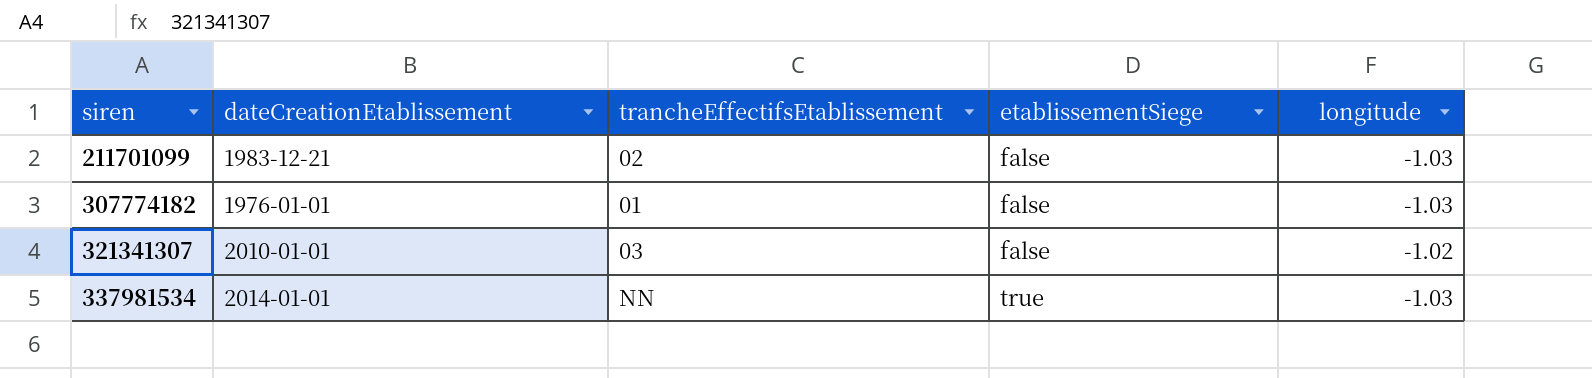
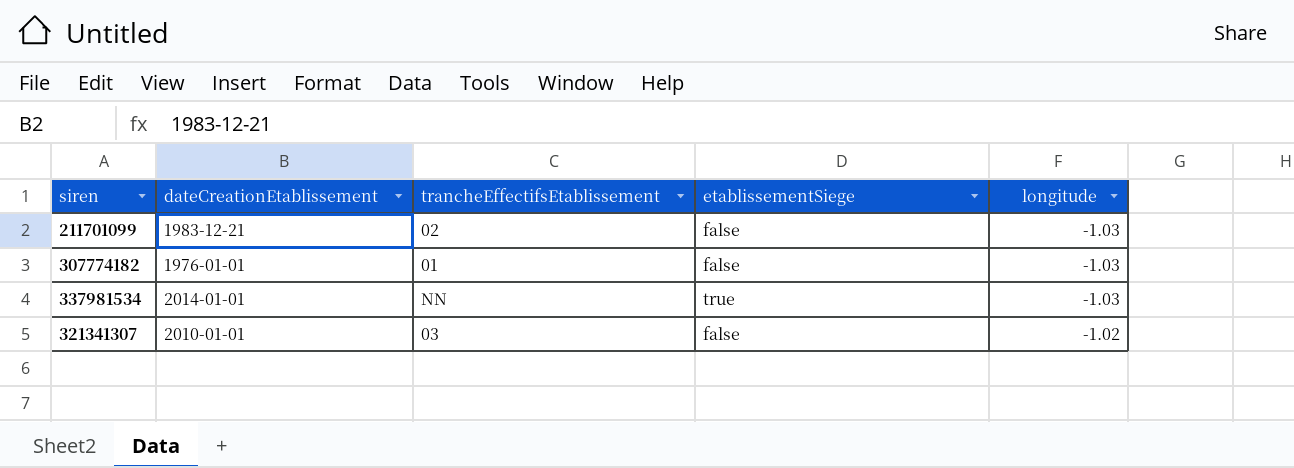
row order: siren ascending -> longitude ascending

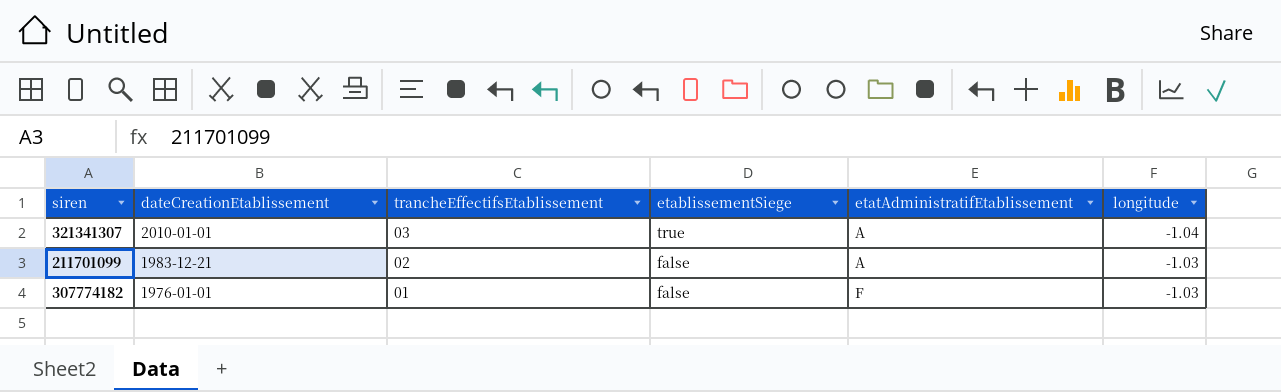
row order: longitude ascending -> dateCreationEtablissement descending
column etatAdministratifEtablissement | position: none -> 5
row 337981534: 2014-01-01 | NN | true | -1.03 -> none
321341307 | etablissementSiege: false -> true
321341307 | longitude: -1.02 -> -1.04

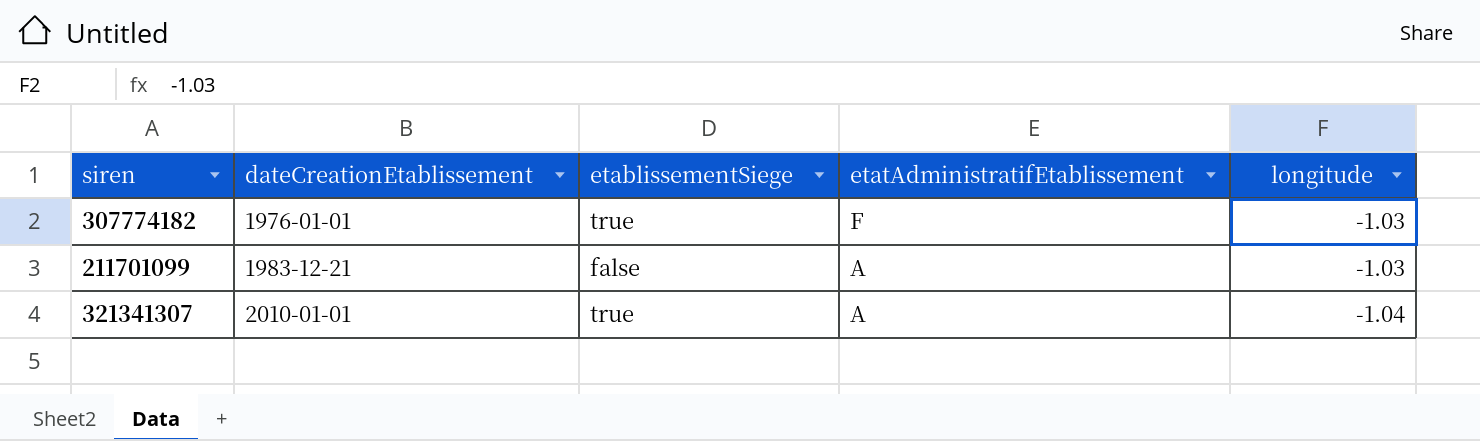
row order: dateCreationEtablissement descending -> dateCreationEtablissement ascending
column trancheEffectifsEtablissement | position: 3 -> none
307774182 | etablissementSiege: false -> true

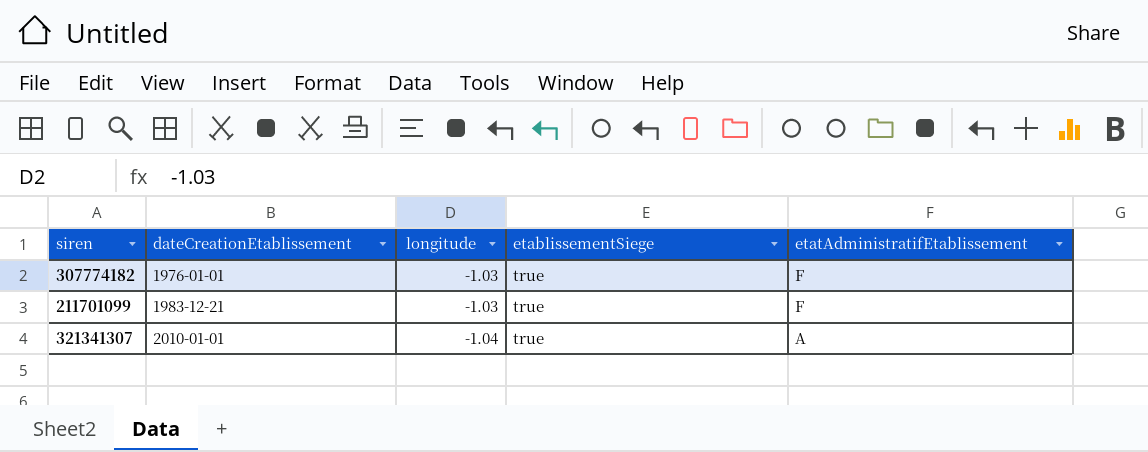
column longitude | position: 5 -> 3
211701099 | etablissementSiege: false -> true
211701099 | etatAdministratifEtablissement: A -> F

